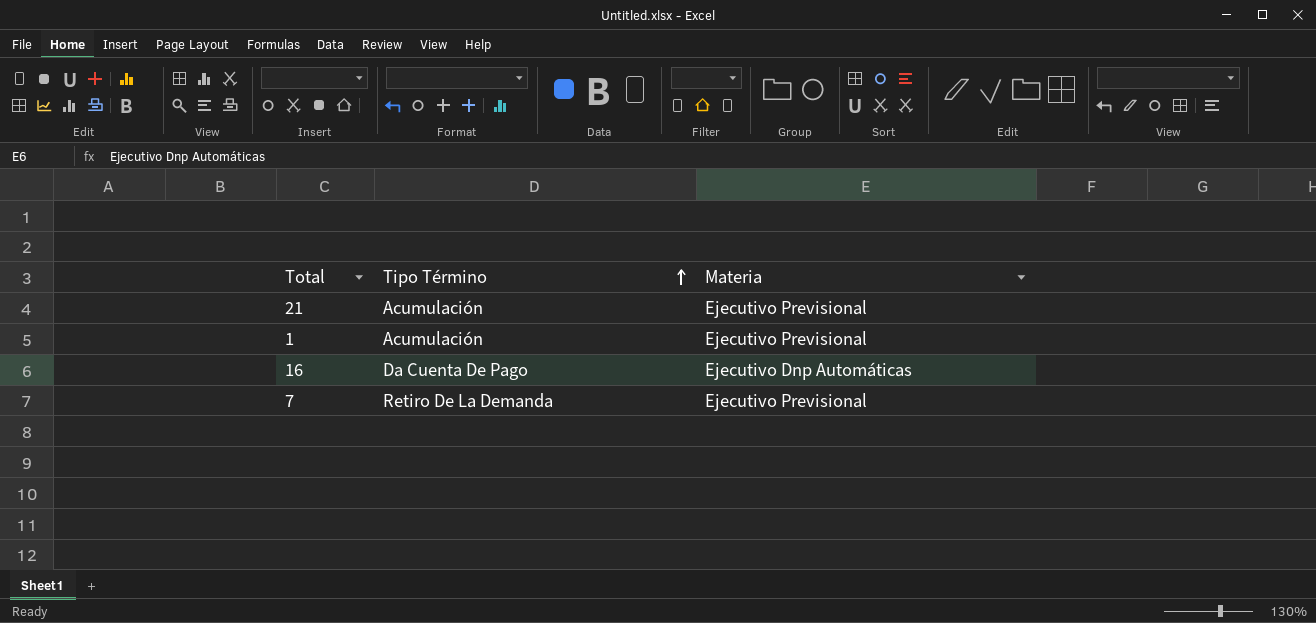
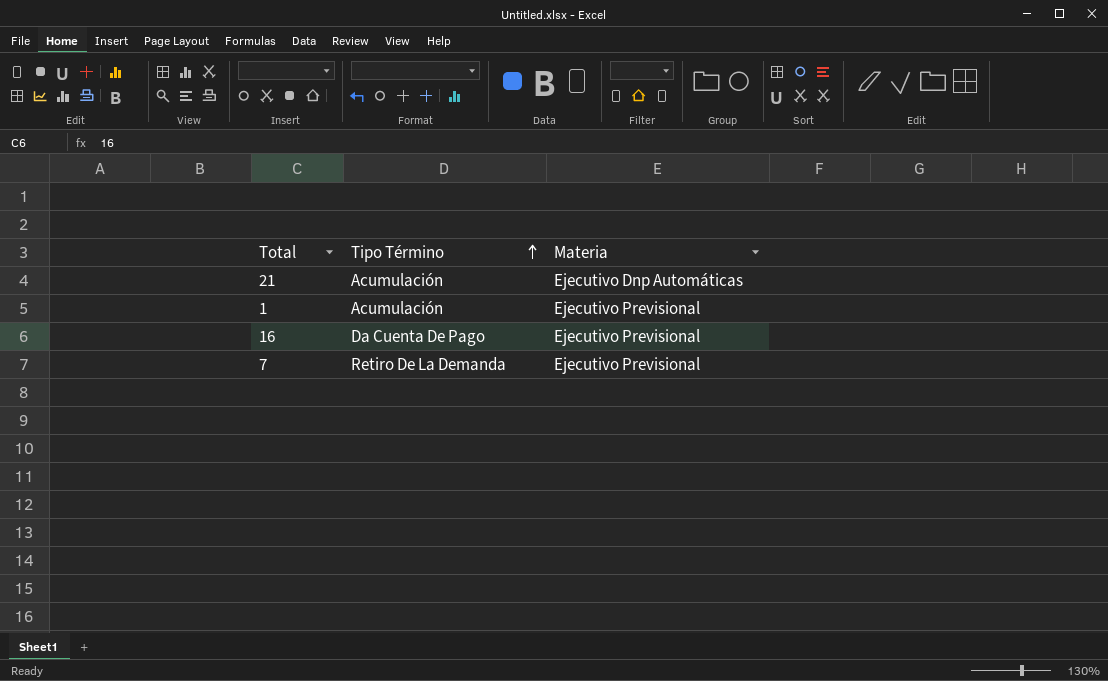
21 | Materia: Ejecutivo Previsional -> Ejecutivo Dnp Automáticas
16 | Materia: Ejecutivo Dnp Automáticas -> Ejecutivo Previsional

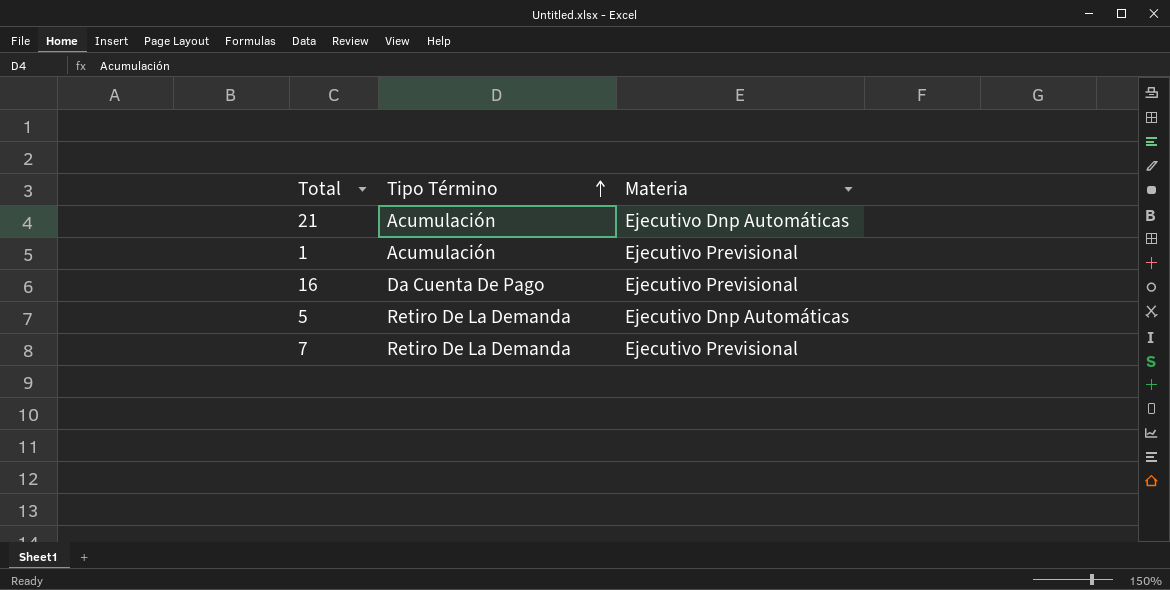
row 5: none -> Retiro De La Demanda | Ejecutivo Dnp Automáticas

